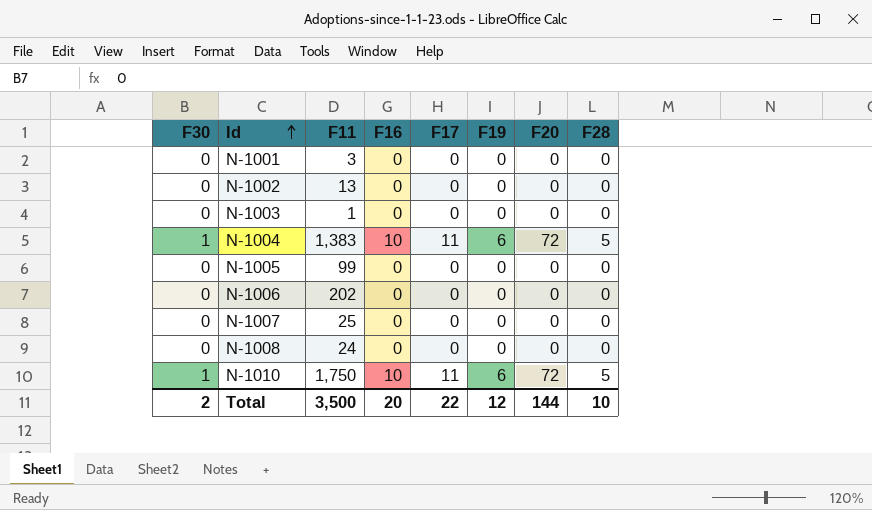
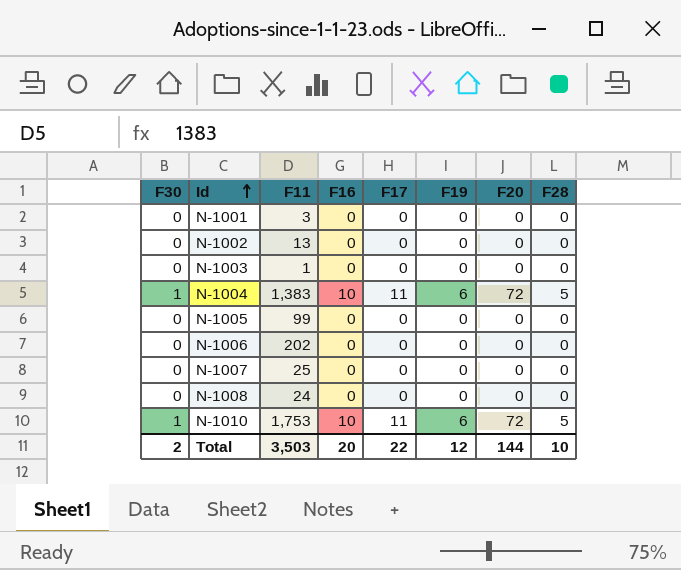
N-1010 | F11: 1,750 -> 1,753
Total | F11: 3,500 -> 3,503

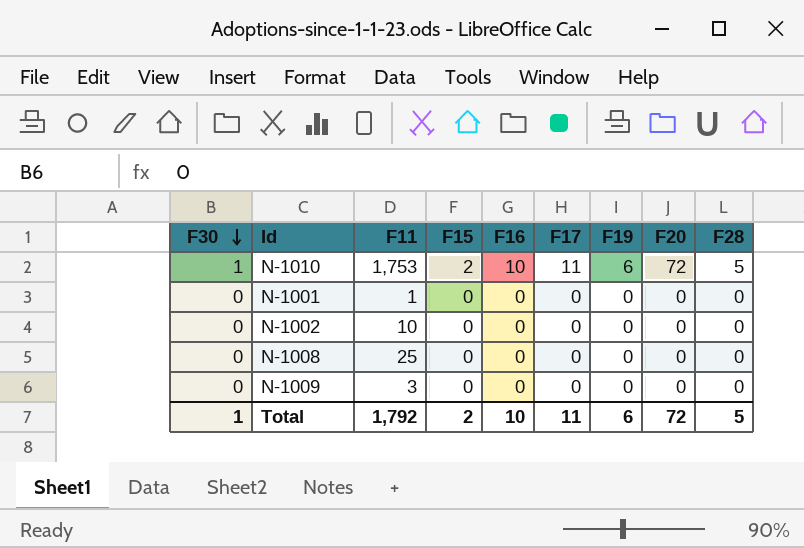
row order: Id ascending -> F30 descending
column F15 | position: none -> 4
row N-1003: 0 | 1 | 0 | 0 | 0 | 0 | 0 -> none
row N-1004: 1 | 1,383 | 10 | 11 | 6 | 72 | 5 -> none
row N-1005: 0 | 99 | 0 | 0 | 0 | 0 | 0 -> none
row N-1006: 0 | 202 | 0 | 0 | 0 | 0 | 0 -> none
row N-1007: 0 | 25 | 0 | 0 | 0 | 0 | 0 -> none
N-1001 | F11: 3 -> 1
N-1002 | F11: 13 -> 10
N-1008 | F11: 24 -> 25
row N-1009: none -> 0 | 3 | 0 | 0 | 0 | 0 | 0 | 0
Total | F30: 2 -> 1
Total | F11: 3,503 -> 1,792
Total | F16: 20 -> 10
Total | F17: 22 -> 11
Total | F19: 12 -> 6
Total | F20: 144 -> 72
Total | F28: 10 -> 5

